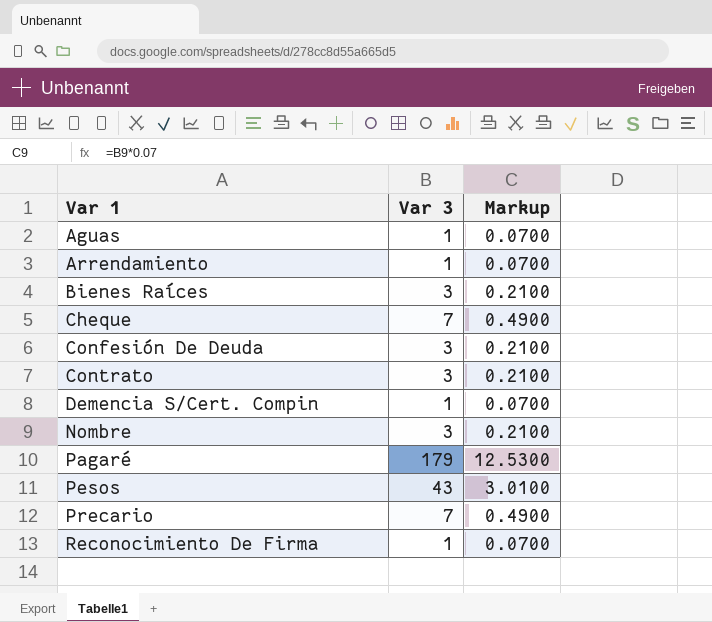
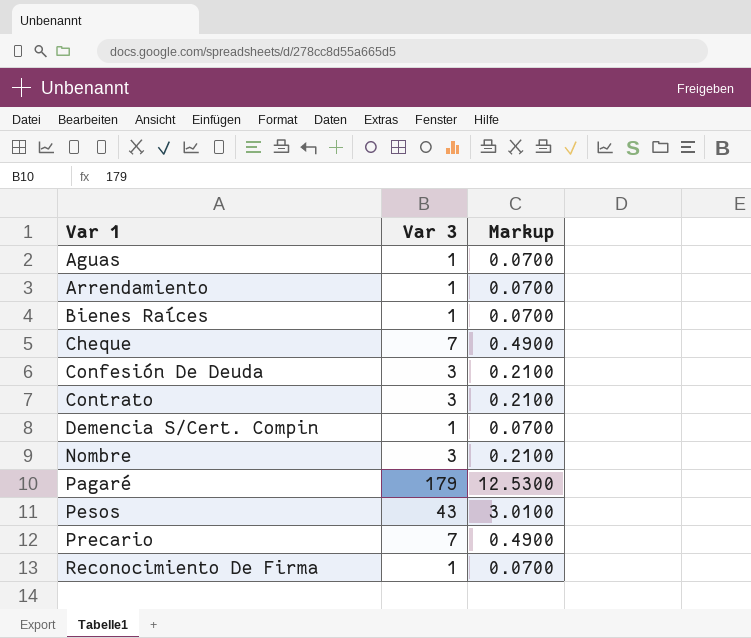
Bienes Raíces | Var 3: 3 -> 1
Bienes Raíces | Markup: 0.2100 -> 0.0700

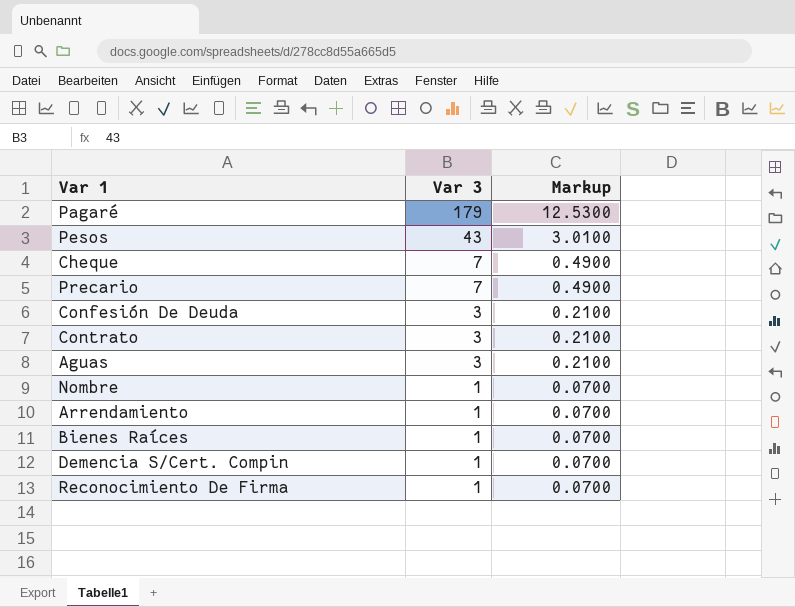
row order: Var 1 ascending -> Var 3 descending
Aguas | Var 3: 1 -> 3
Aguas | Markup: 0.0700 -> 0.2100
Nombre | Var 3: 3 -> 1
Nombre | Markup: 0.2100 -> 0.0700

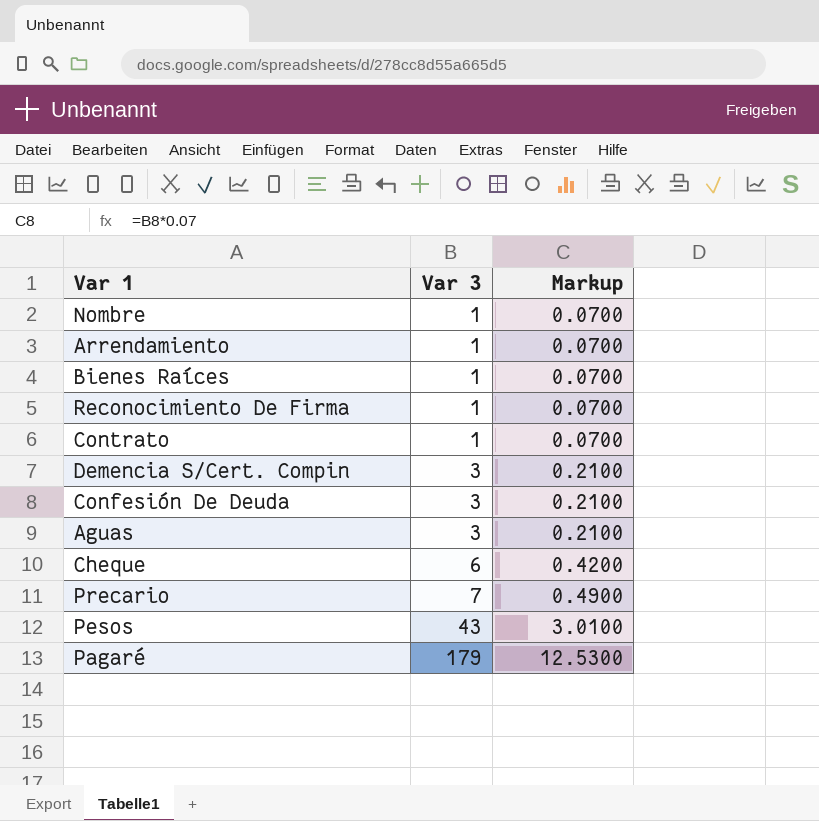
row order: Var 3 descending -> Var 3 ascending
Contrato | Var 3: 3 -> 1
Contrato | Markup: 0.2100 -> 0.0700
Demencia S/Cert. Compin | Var 3: 1 -> 3
Demencia S/Cert. Compin | Markup: 0.0700 -> 0.2100
Cheque | Var 3: 7 -> 6
Cheque | Markup: 0.4900 -> 0.4200

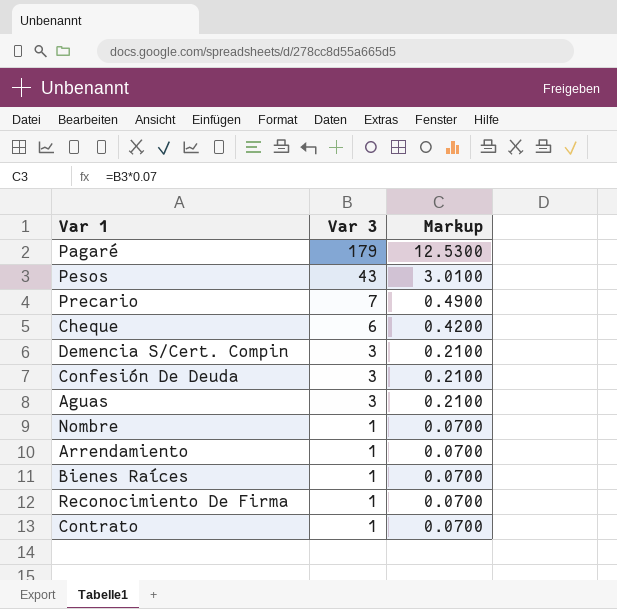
row order: Var 3 ascending -> Var 3 descending

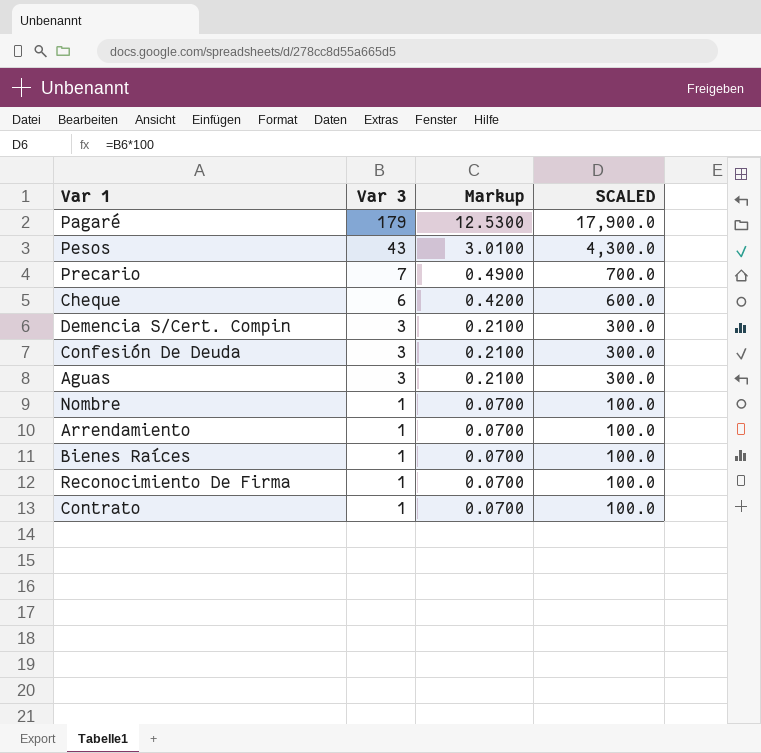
column SCALED | formula: none -> [Var 3] * 100

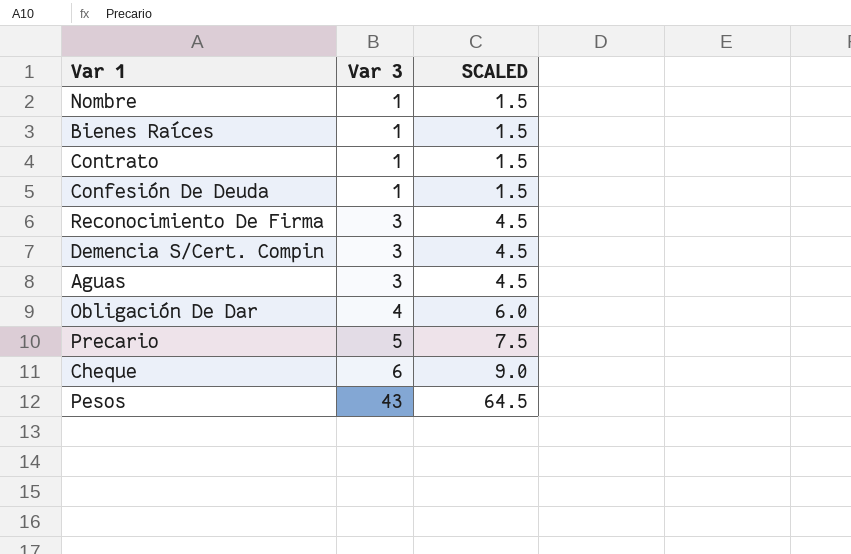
row order: Var 3 descending -> Var 3 ascending
column Markup | formula: [Var 3] * 0.07 -> none
column SCALED | formula: [Var 3] * 100 -> [Var 3] * 1.5
row Pagaré: 179 | 12.5300 | 17,900.0 -> none
row Arrendamiento: 1 | 0.0700 | 100.0 -> none
Confesión De Deuda | Var 3: 3 -> 1
Reconocimiento De Firma | Var 3: 1 -> 3
row Obligación De Dar: none -> 4 | 6.0
Precario | Var 3: 7 -> 5

